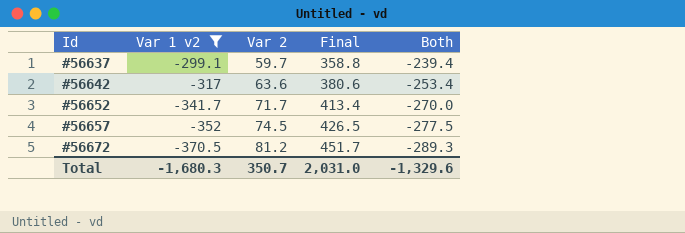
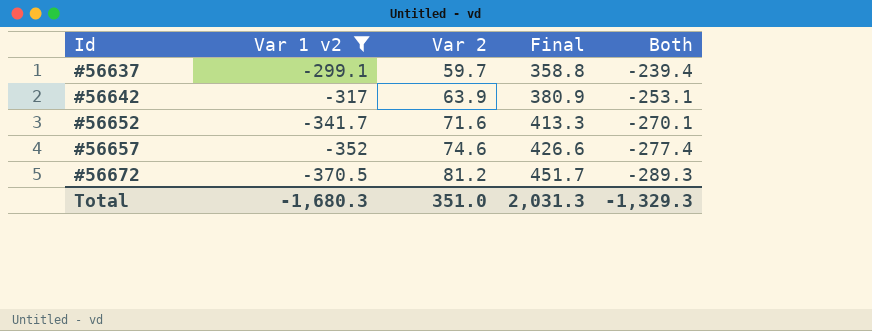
#56642 | Var 2: 63.6 -> 63.9
#56642 | Final: 380.6 -> 380.9
#56642 | Both: -253.4 -> -253.1
#56652 | Var 2: 71.7 -> 71.6
#56652 | Final: 413.4 -> 413.3
#56652 | Both: -270.0 -> -270.1
#56657 | Var 2: 74.5 -> 74.6
#56657 | Final: 426.5 -> 426.6
#56657 | Both: -277.5 -> -277.4
Total | Var 2: 350.7 -> 351.0
Total | Final: 2,031.0 -> 2,031.3
Total | Both: -1,329.6 -> -1,329.3

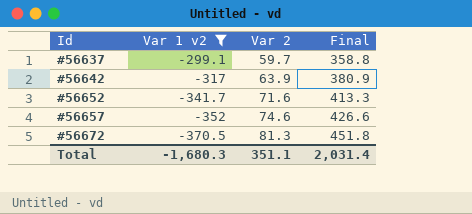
column Both | formula: [Var 1 v2] + [Var 2] -> none
#56672 | Var 2: 81.2 -> 81.3
#56672 | Final: 451.7 -> 451.8
Total | Var 2: 351.0 -> 351.1
Total | Final: 2,031.3 -> 2,031.4

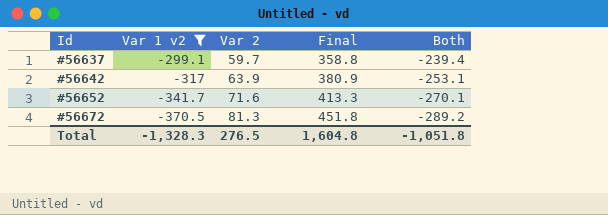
column Both | formula: none -> [Var 1 v2] + [Var 2]
row #56657: -352 | 74.6 | 426.6 -> none
Total | Var 1 v2: -1,680.3 -> -1,328.3
Total | Var 2: 351.1 -> 276.5
Total | Final: 2,031.4 -> 1,604.8

